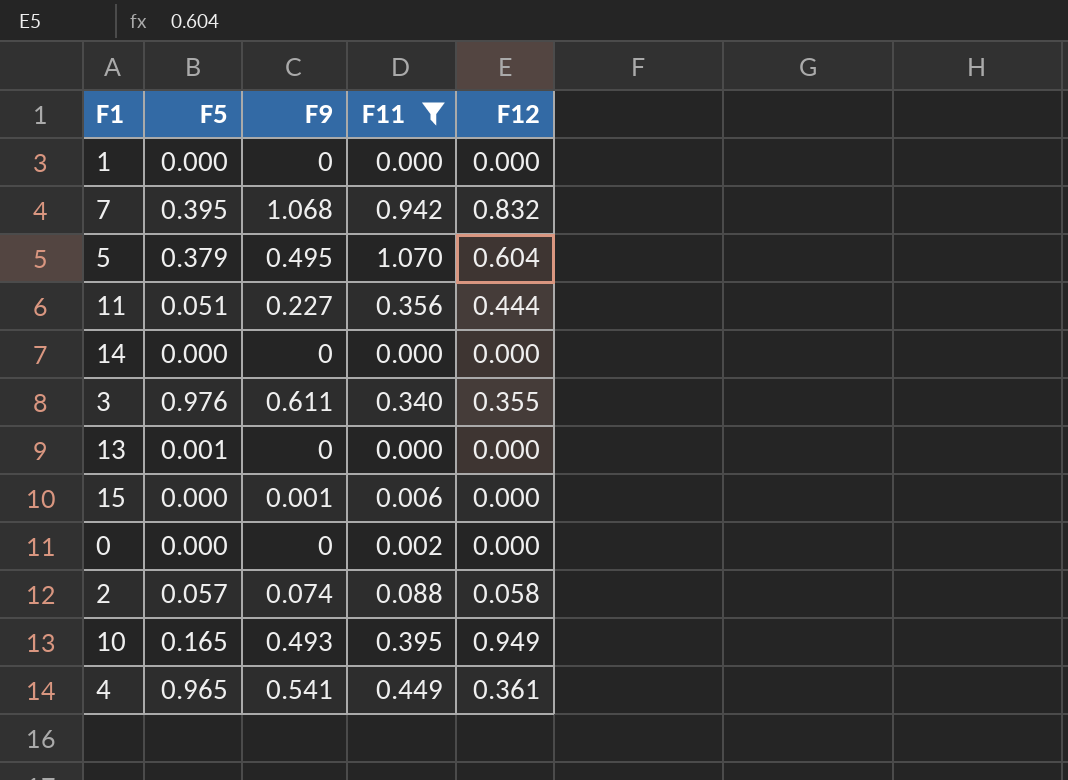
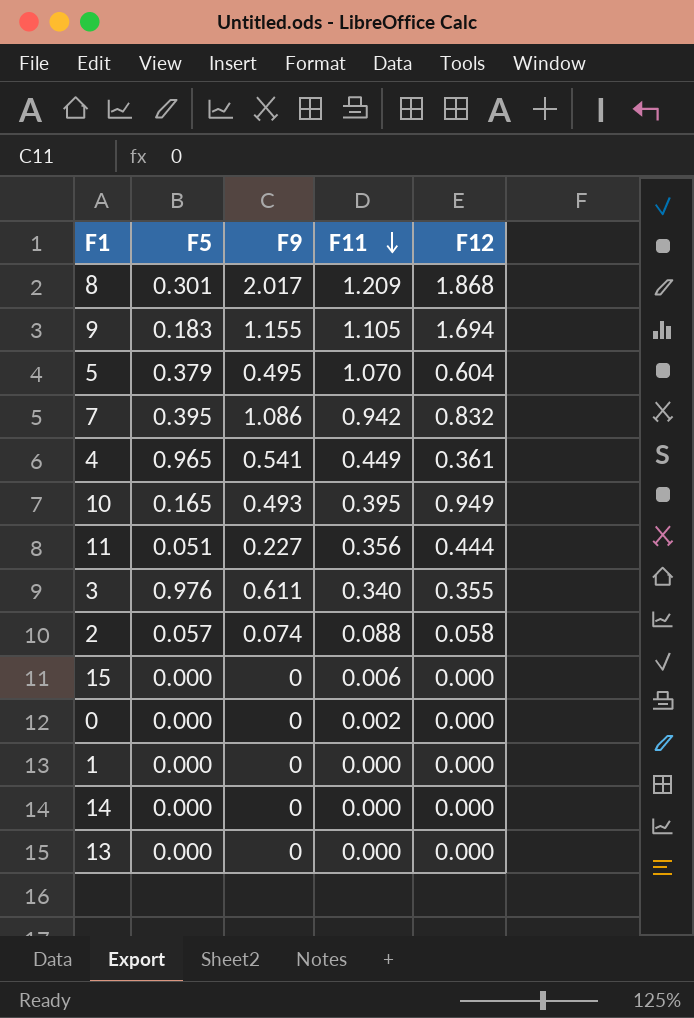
filter: F11 <= 1.070 -> none
row order: none -> F11 descending
7 | F9: 1.068 -> 1.086
15 | F9: 0.001 -> 0
13 | F5: 0.001 -> 0.000

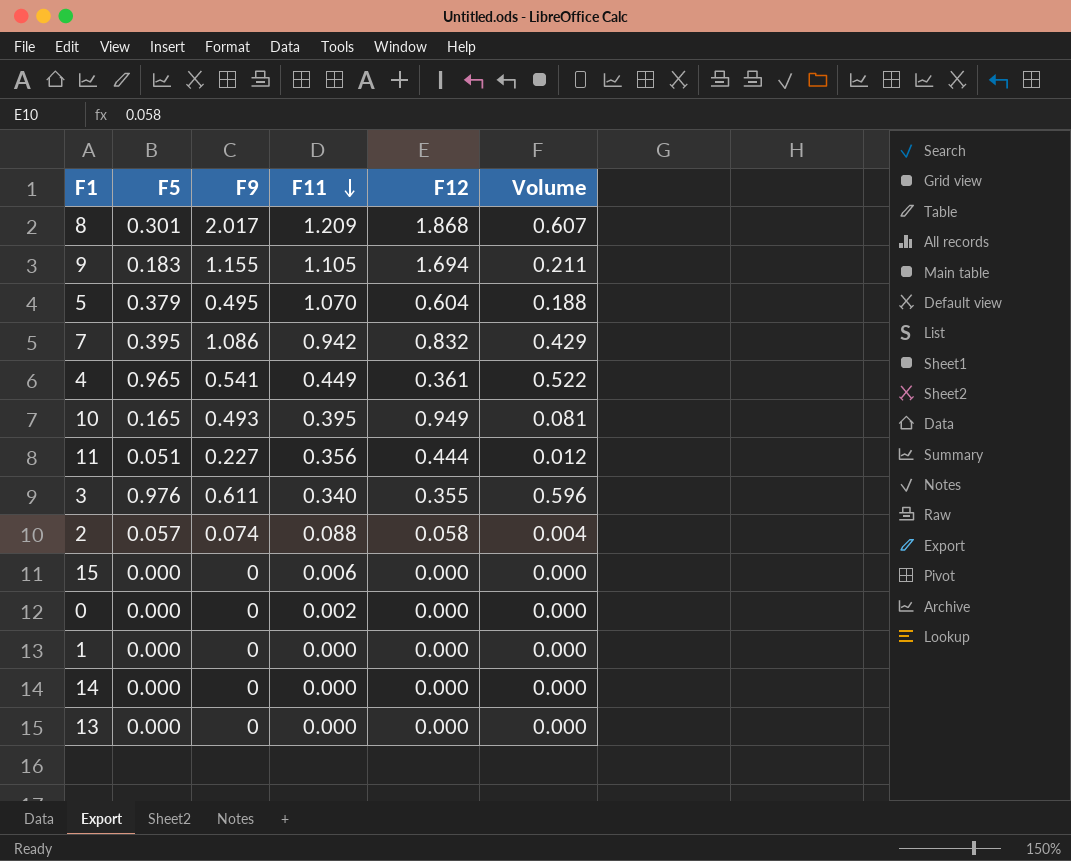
column Volume | formula: none -> [F5] * [F9]

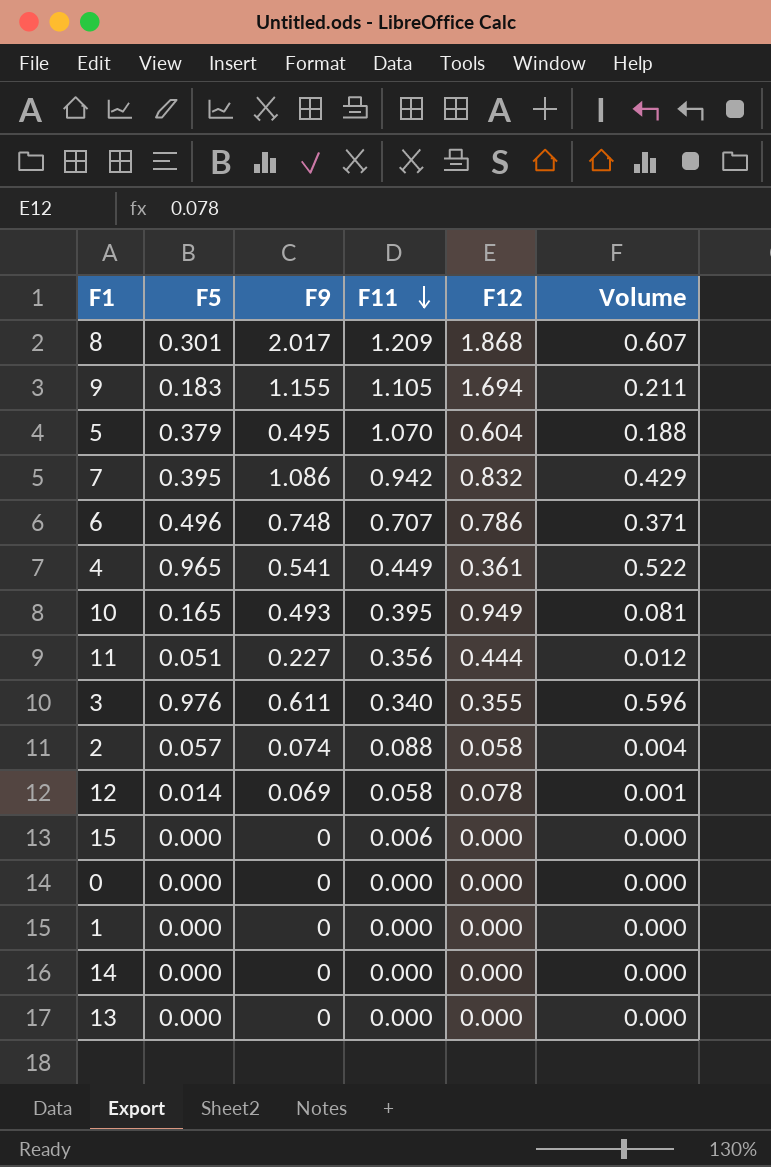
row 6: none -> 0.496 | 0.748 | 0.707 | 0.786 | 0.371
row 12: none -> 0.014 | 0.069 | 0.058 | 0.078 | 0.001
0 | F11: 0.002 -> 0.000

